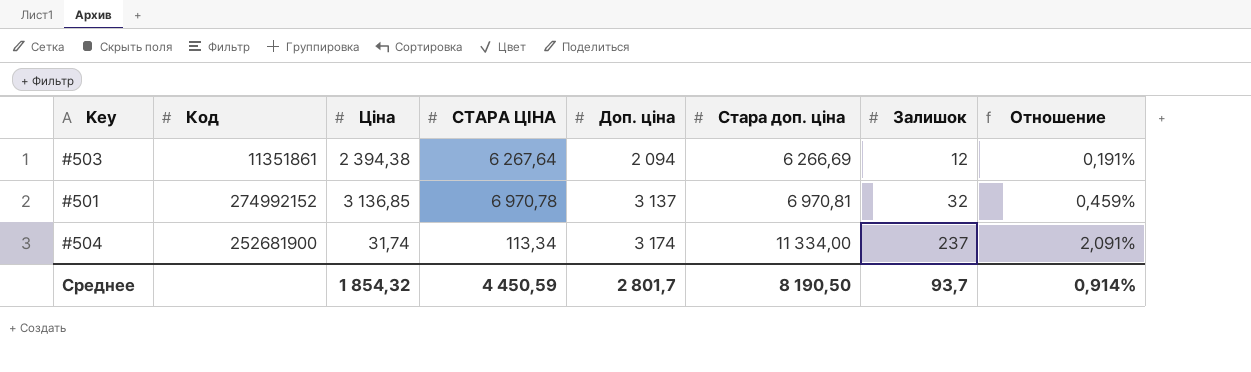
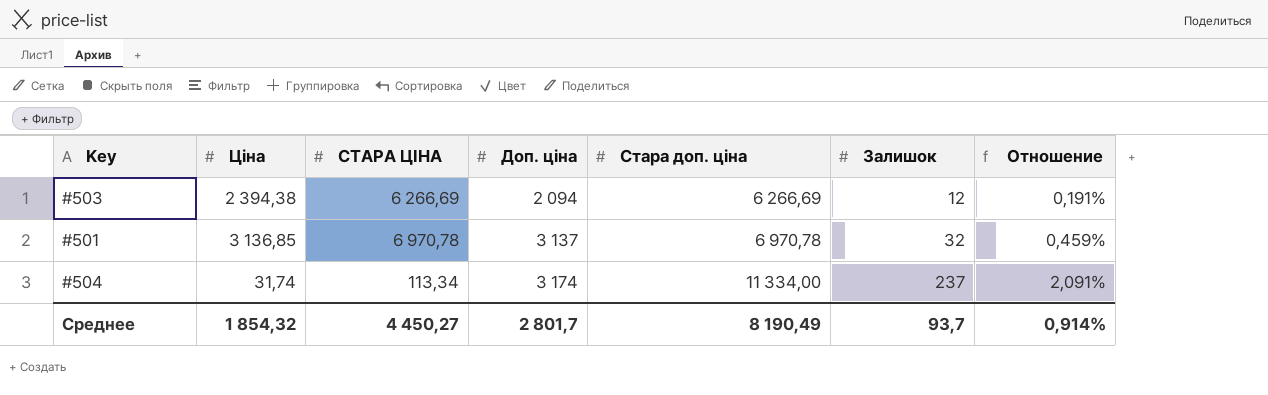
column Код | position: 2 -> none
#503 | СТАРА ЦІНА: 6 267,64 -> 6 266,69
#501 | Стара доп. ціна: 6 970,81 -> 6 970,78
Среднее | СТАРА ЦІНА: 4 450,59 -> 4 450,27
Среднее | Стара доп. ціна: 8 190,50 -> 8 190,49

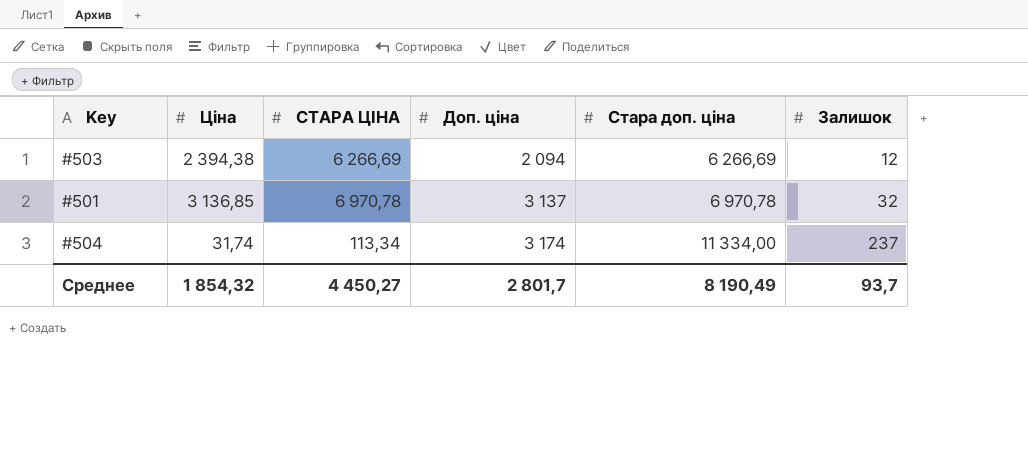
column Отношение | formula: [Залишок] / [Стара доп. ціна] -> none

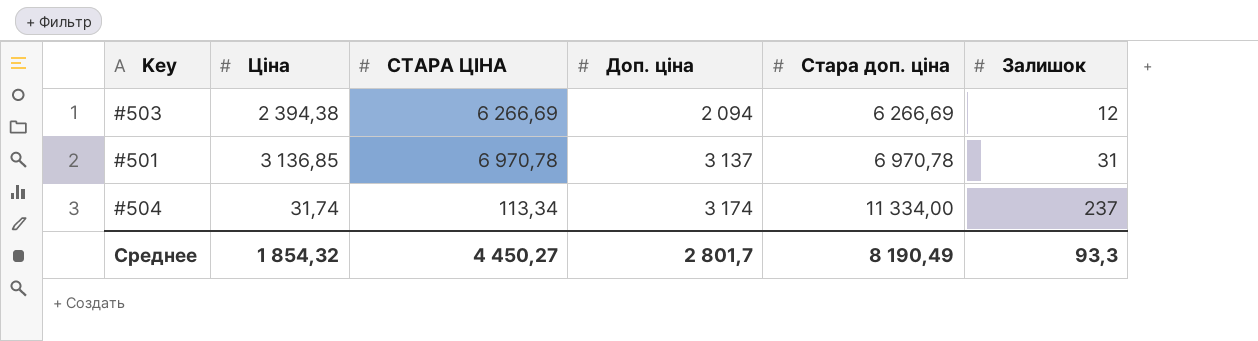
#501 | Залишок: 32 -> 31
Среднее | Залишок: 93,7 -> 93,3

